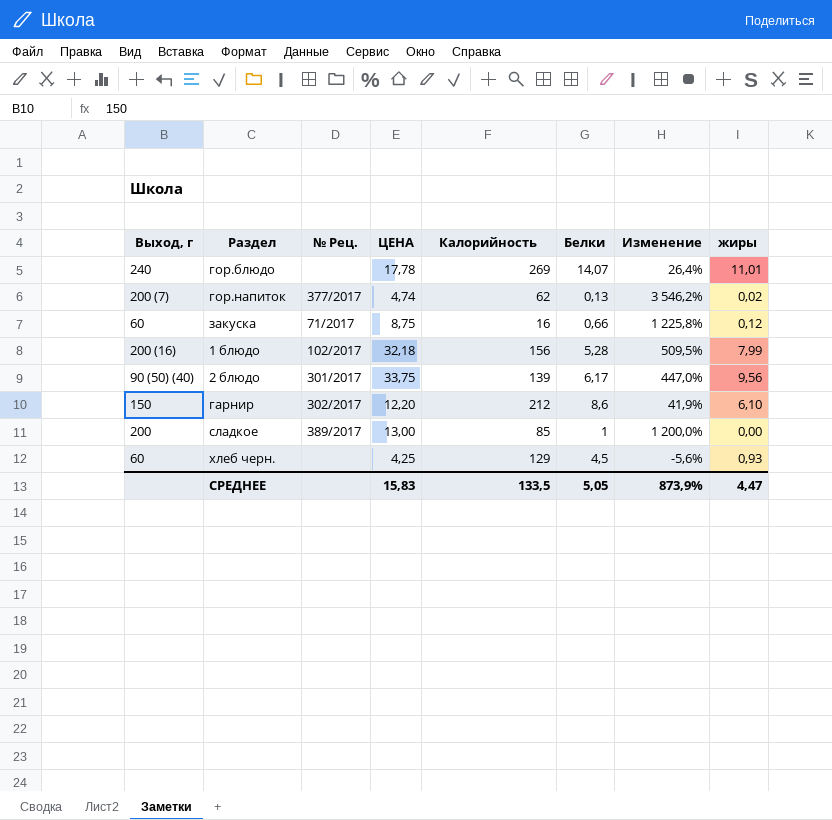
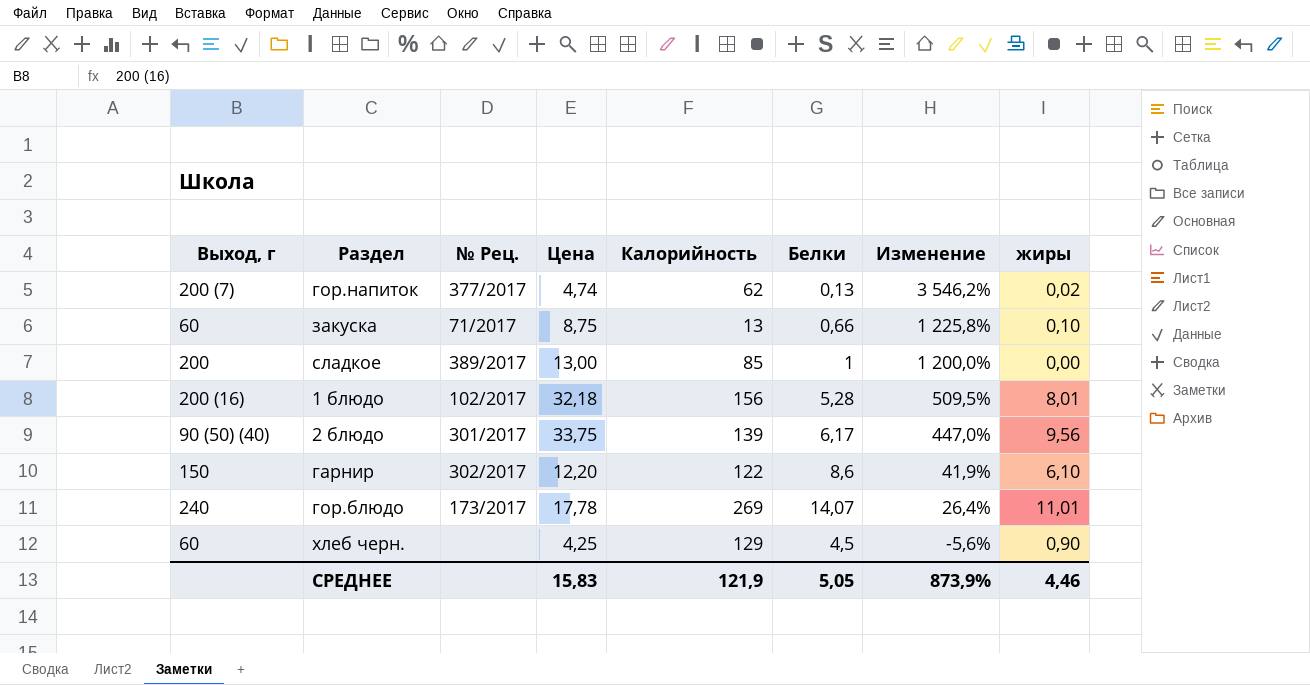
row order: none -> Изменение descending
column name: ЦЕНА -> Цена
закуска | Калорийность: 16 -> 13
закуска | жиры: 0,12 -> 0,10
1 блюдо | жиры: 7,99 -> 8,01
гарнир | Калорийность: 212 -> 122
гор.блюдо | № Рец.: none -> 173/2017
хлеб черн. | жиры: 0,93 -> 0,90
СРЕДНЕЕ | Калорийность: 133,5 -> 121,9
СРЕДНЕЕ | жиры: 4,47 -> 4,46

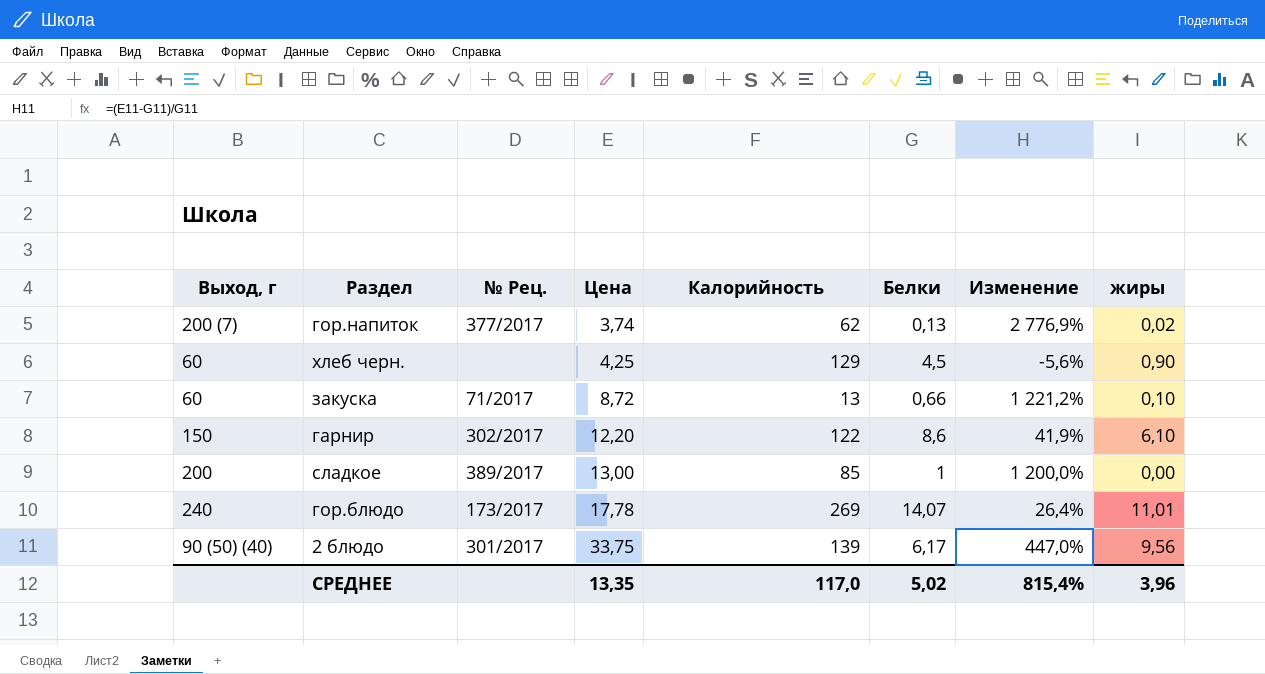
row order: Изменение descending -> Цена ascending
row 1 блюдо: 200 (16) | 102/2017 | 32,18 | 156 | 5,28 | 509,5% | 8,01 -> none
гор.напиток | Цена: 4,74 -> 3,74
гор.напиток | Изменение: 3 546,2% -> 2 776,9%
закуска | Цена: 8,75 -> 8,72
закуска | Изменение: 1 225,8% -> 1 221,2%
СРЕДНЕЕ | Цена: 15,83 -> 13,35
СРЕДНЕЕ | Калорийность: 121,9 -> 117,0
СРЕДНЕЕ | Белки: 5,05 -> 5,02
СРЕДНЕЕ | Изменение: 873,9% -> 815,4%
СРЕДНЕЕ | жиры: 4,46 -> 3,96

